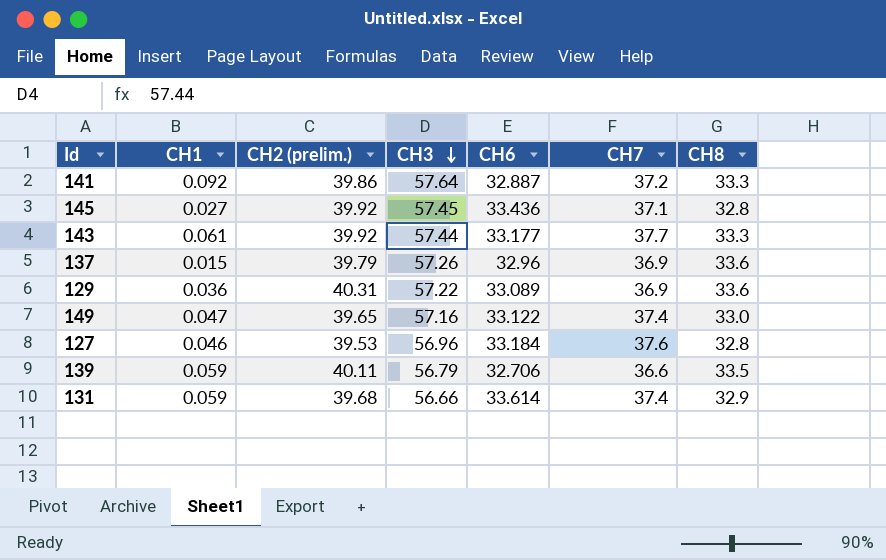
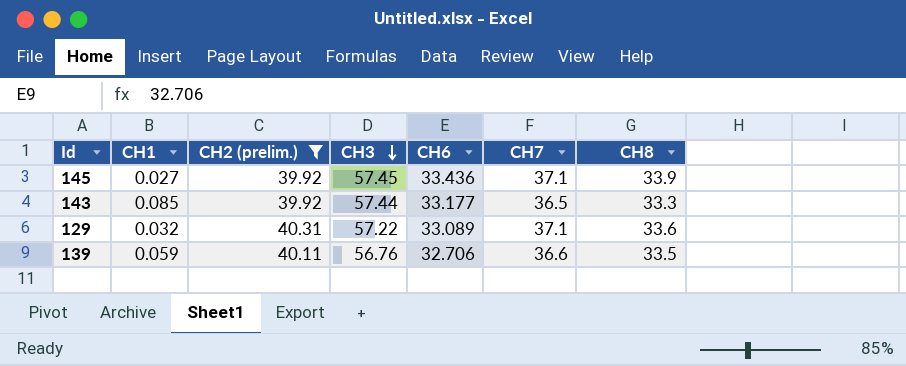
filter: none -> CH2 (prelim.) >= 39.92
145 | CH8: 32.8 -> 33.9
143 | CH1: 0.061 -> 0.085
143 | CH7: 37.7 -> 36.5
129 | CH1: 0.036 -> 0.032
129 | CH7: 36.9 -> 37.1
139 | CH3: 56.79 -> 56.76

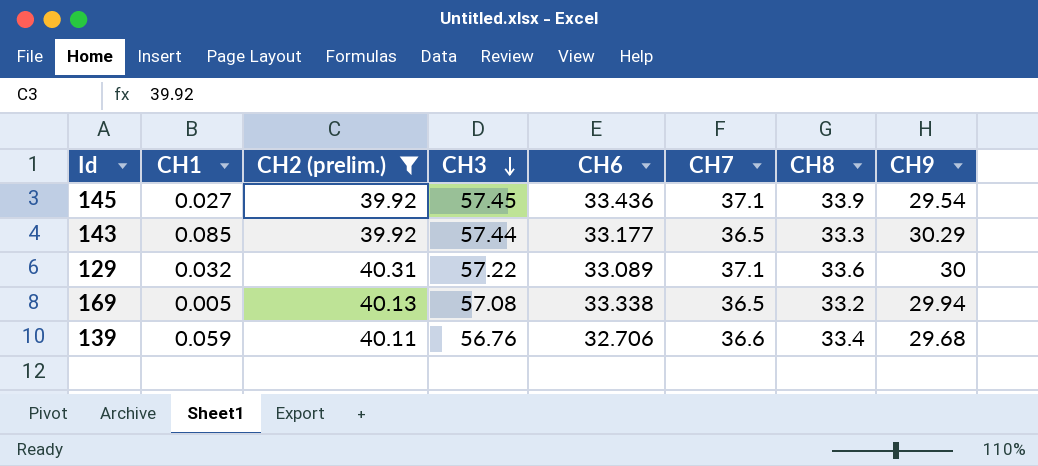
column CH9 | position: none -> 8
row 169: none -> 0.005 | 40.13 | 57.08 | 33.338 | 36.5 | 33.2 | 29.94
139 | CH8: 33.5 -> 33.4

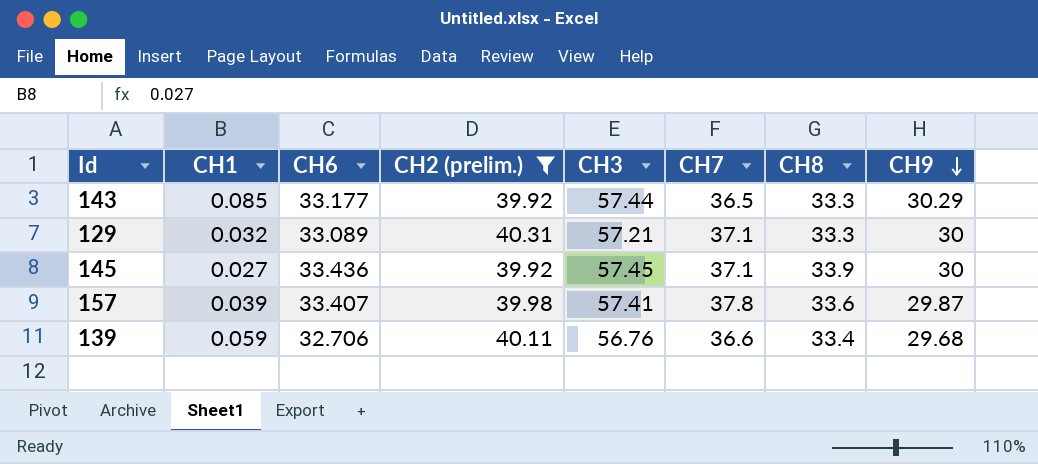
row order: CH3 descending -> CH9 descending
column CH6 | position: 5 -> 3
row 169: 0.005 | 40.13 | 57.08 | 33.338 | 36.5 | 33.2 | 29.94 -> none
129 | CH3: 57.22 -> 57.21
129 | CH8: 33.6 -> 33.3
145 | CH9: 29.54 -> 30
row 157: none -> 0.039 | 33.407 | 39.98 | 57.41 | 37.8 | 33.6 | 29.87

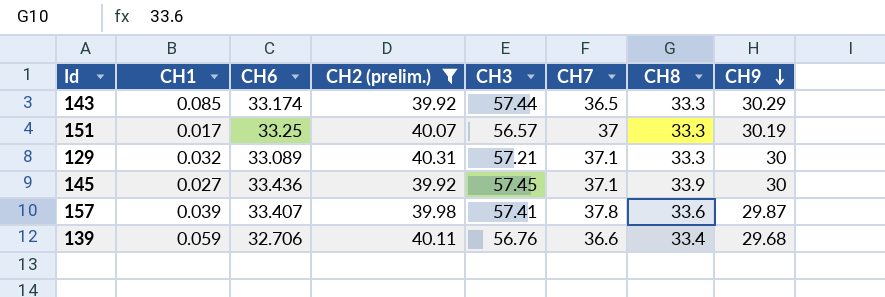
143 | CH6: 33.177 -> 33.174
row 151: none -> 0.017 | 33.25 | 40.07 | 56.57 | 37 | 33.3 | 30.19

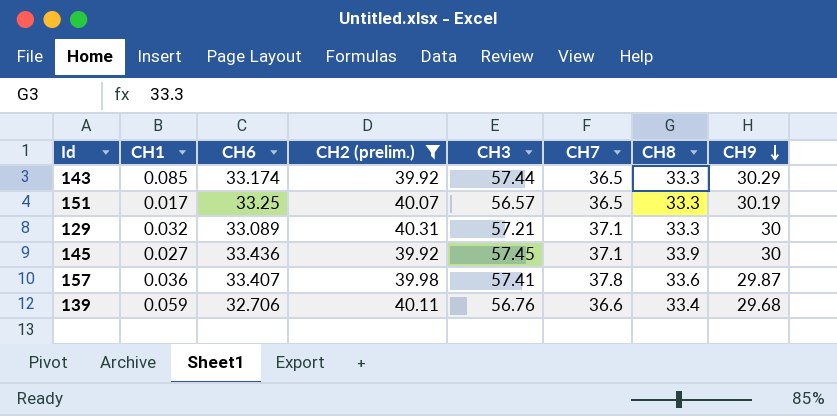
151 | CH7: 37 -> 36.5
157 | CH1: 0.039 -> 0.036

